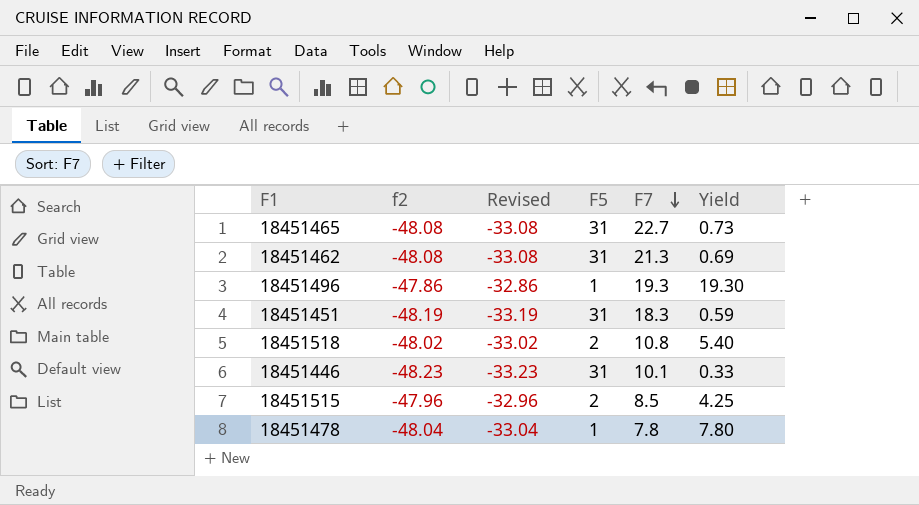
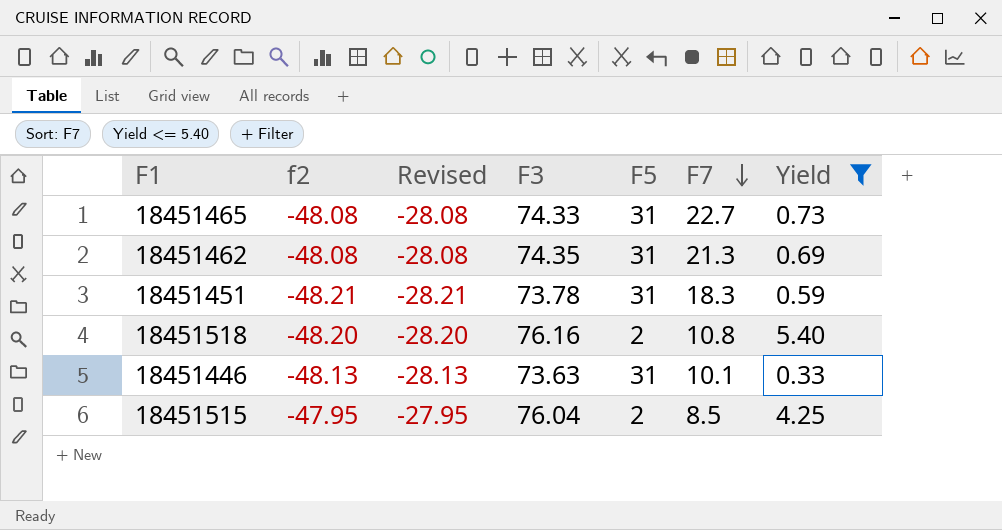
filter: none -> Yield <= 5.40
column Revised | formula: [f2] + 15 -> [f2] + 20
column F3 | position: none -> 4
18451451 | f2: -48.19 -> -48.21
18451518 | f2: -48.02 -> -48.20
18451446 | f2: -48.23 -> -48.13
18451515 | f2: -47.96 -> -47.95

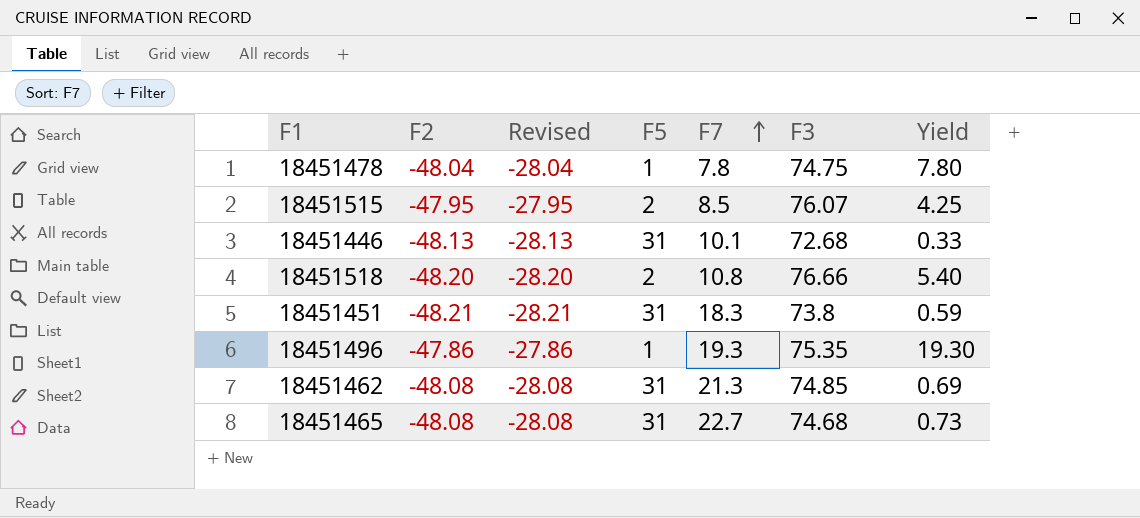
filter: Yield <= 5.40 -> none
row order: F7 descending -> F7 ascending
column name: f2 -> F2
column F3 | position: 4 -> 6
18451515 | F3: 76.04 -> 76.07
18451446 | F3: 73.63 -> 72.68
18451518 | F3: 76.16 -> 76.66
18451451 | F3: 73.78 -> 73.8
18451462 | F3: 74.35 -> 74.85
18451465 | F3: 74.33 -> 74.68

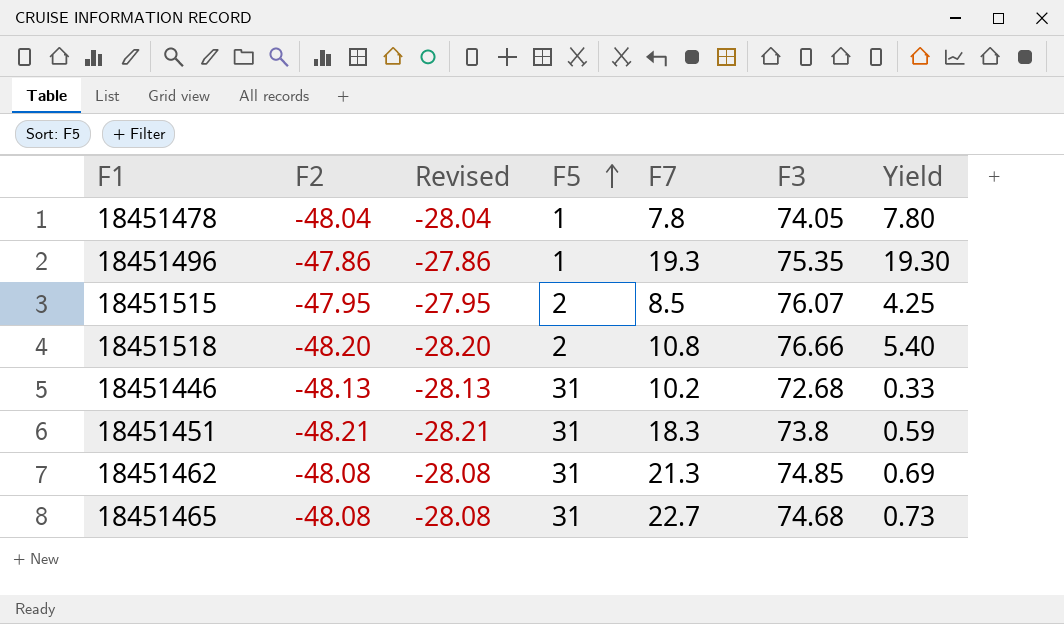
row order: F7 ascending -> F5 ascending
18451478 | F3: 74.75 -> 74.05
18451446 | F7: 10.1 -> 10.2

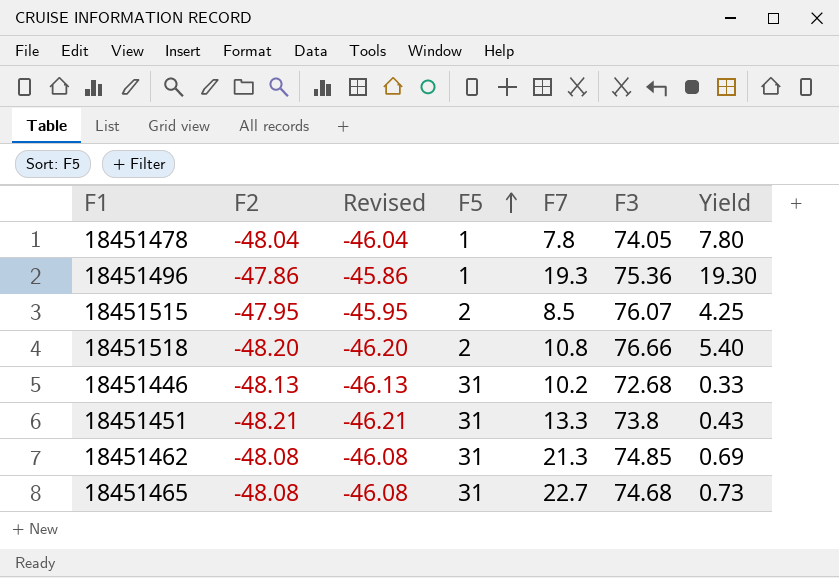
column Revised | formula: [F2] + 20 -> [F2] + 2
18451496 | F3: 75.35 -> 75.36
18451451 | F7: 18.3 -> 13.3
18451451 | Yield: 0.59 -> 0.43

